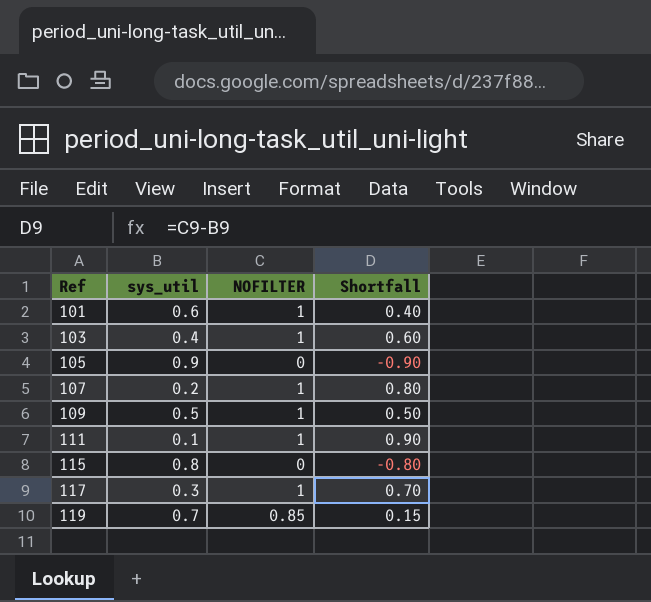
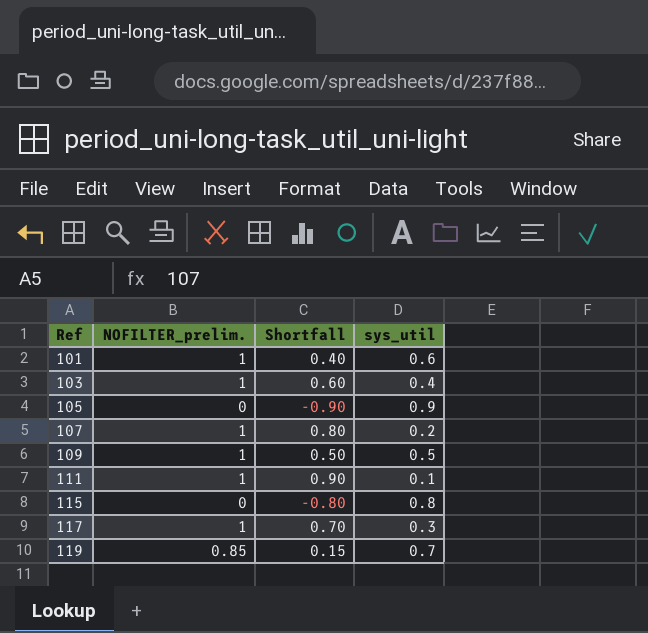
column name: NOFILTER -> NOFILTER_prelim.
column sys_util | position: 2 -> 4

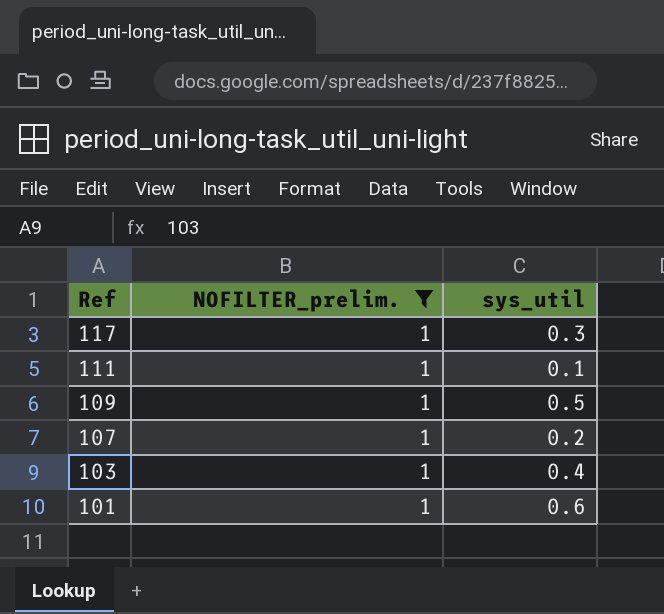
filter: none -> NOFILTER_prelim. = 1
row order: Ref ascending -> Ref descending
column Shortfall | formula: [NOFILTER_prelim.] - [sys_util] -> none

